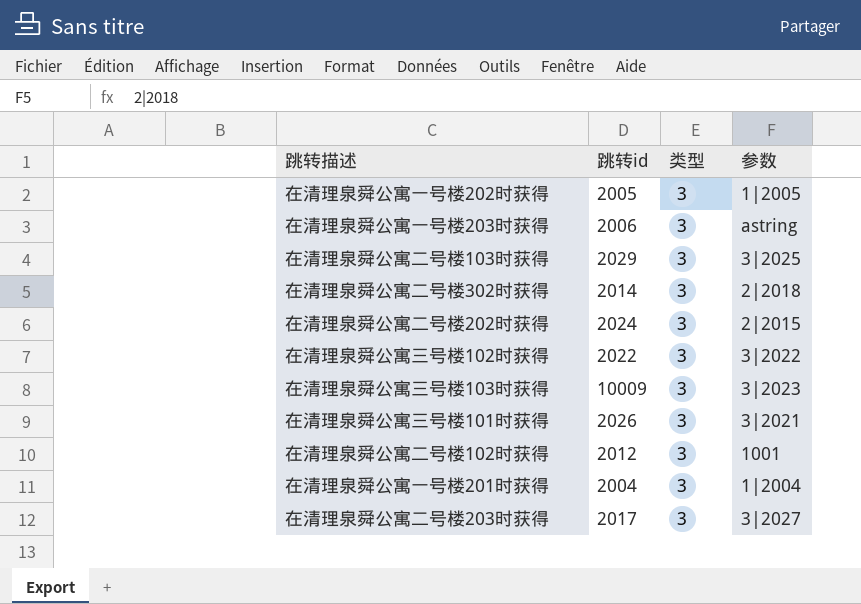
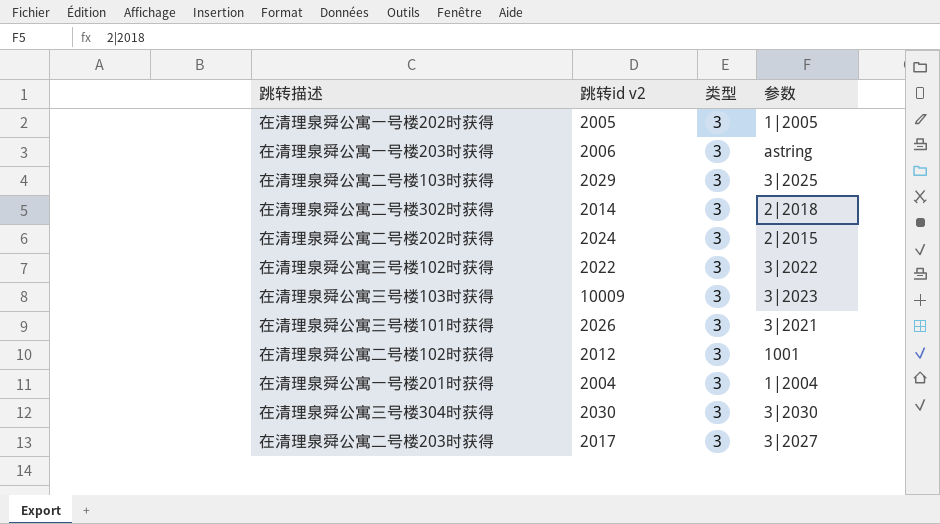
column name: 跳转id -> 跳转id v2
row 在清理泉舜公寓三号楼304时获得: none -> 2030 | 3 | 3|2030

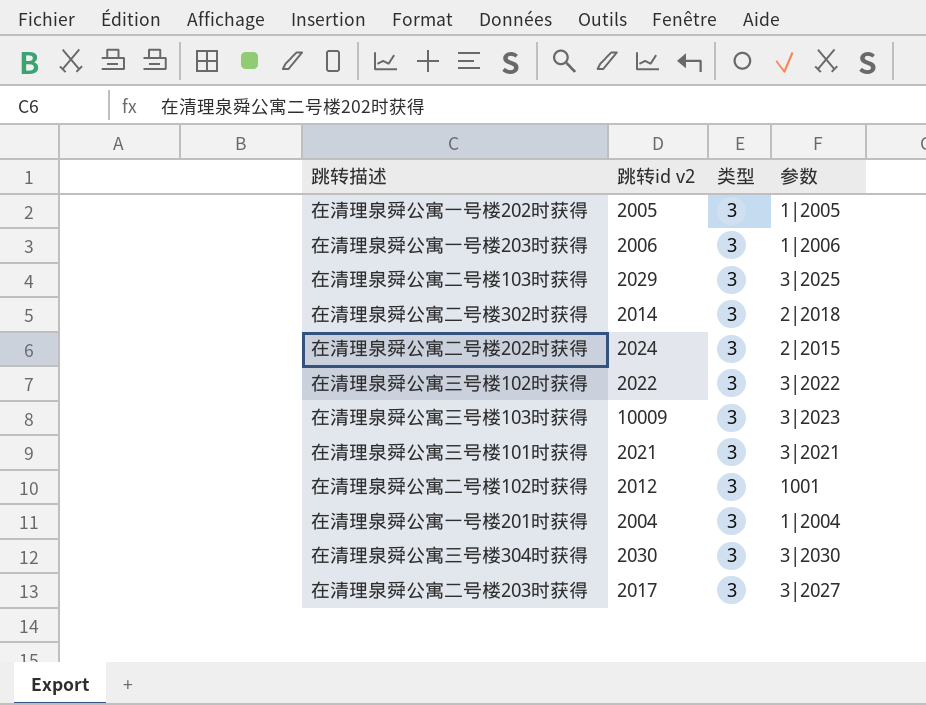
在清理泉舜公寓一号楼203时获得 | 参数: astring -> 1|2006
在清理泉舜公寓三号楼101时获得 | 跳转id v2: 2026 -> 2021

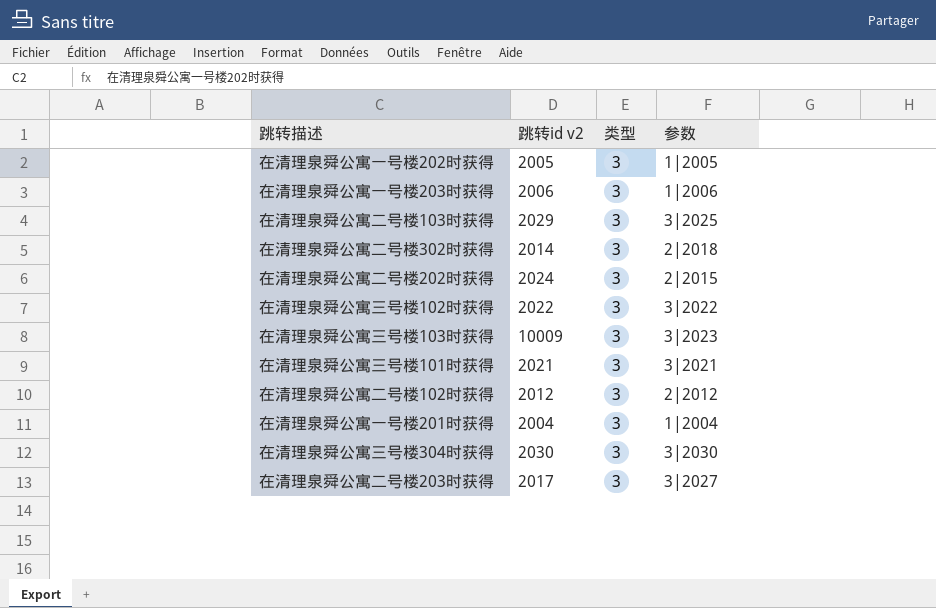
在清理泉舜公寓二号楼102时获得 | 参数: 1001 -> 2|2012

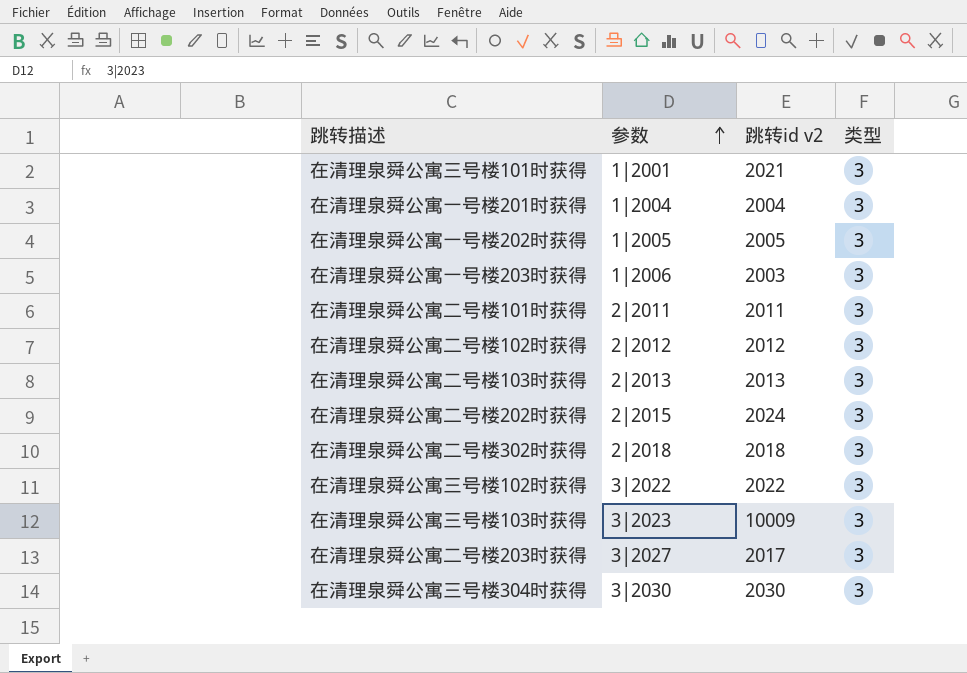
row order: none -> 参数 ascending
column 参数 | position: 4 -> 2
在清理泉舜公寓三号楼101时获得 | 参数: 3|2021 -> 1|2001
在清理泉舜公寓一号楼203时获得 | 跳转id v2: 2006 -> 2003
row 在清理泉舜公寓二号楼101时获得: none -> 2|2011 | 2011 | 3
在清理泉舜公寓二号楼103时获得 | 参数: 3|2025 -> 2|2013
在清理泉舜公寓二号楼103时获得 | 跳转id v2: 2029 -> 2013
在清理泉舜公寓二号楼302时获得 | 跳转id v2: 2014 -> 2018

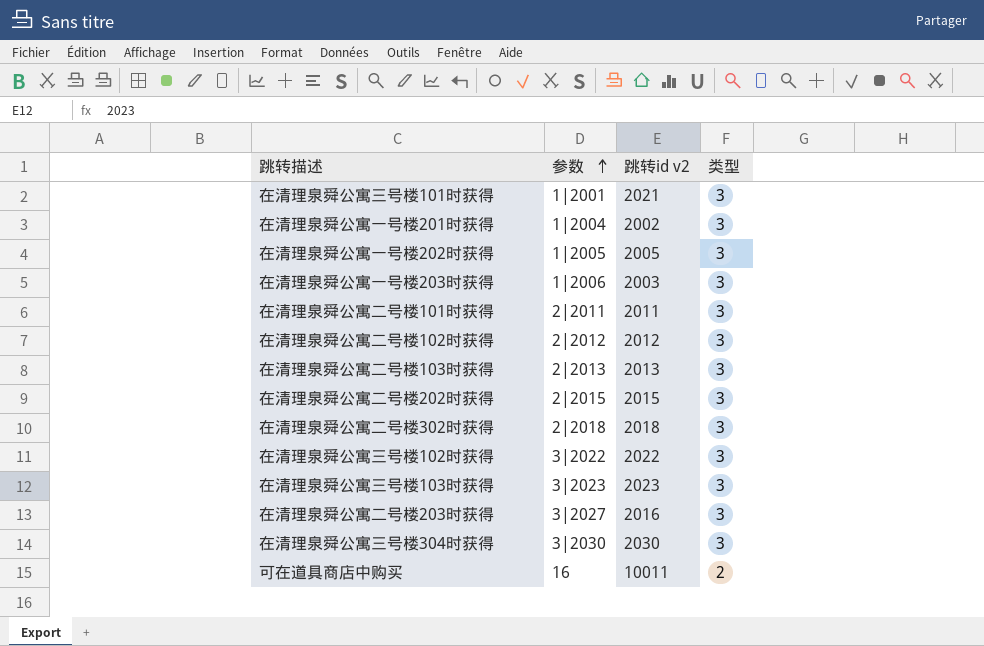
在清理泉舜公寓一号楼201时获得 | 跳转id v2: 2004 -> 2002
在清理泉舜公寓二号楼202时获得 | 跳转id v2: 2024 -> 2015
在清理泉舜公寓三号楼103时获得 | 跳转id v2: 10009 -> 2023
在清理泉舜公寓二号楼203时获得 | 跳转id v2: 2017 -> 2016
row 可在道具商店中购买: none -> 16 | 10011 | 2

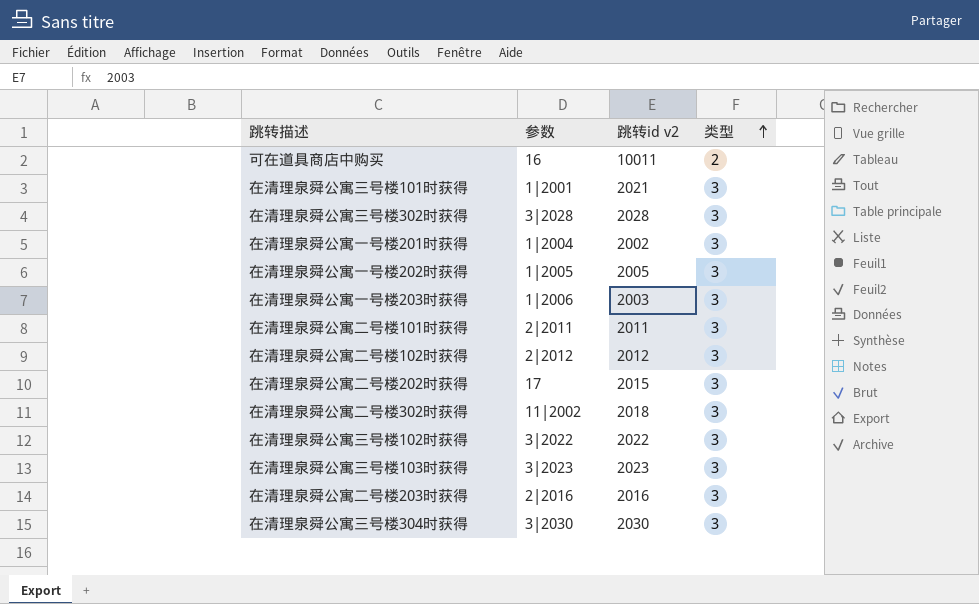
row order: 参数 ascending -> 类型 ascending
row 在清理泉舜公寓二号楼103时获得: 2|2013 | 2013 | 3 -> none
row 在清理泉舜公寓三号楼302时获得: none -> 3|2028 | 2028 | 3
在清理泉舜公寓二号楼202时获得 | 参数: 2|2015 -> 17
在清理泉舜公寓二号楼302时获得 | 参数: 2|2018 -> 11|2002
在清理泉舜公寓二号楼203时获得 | 参数: 3|2027 -> 2|2016

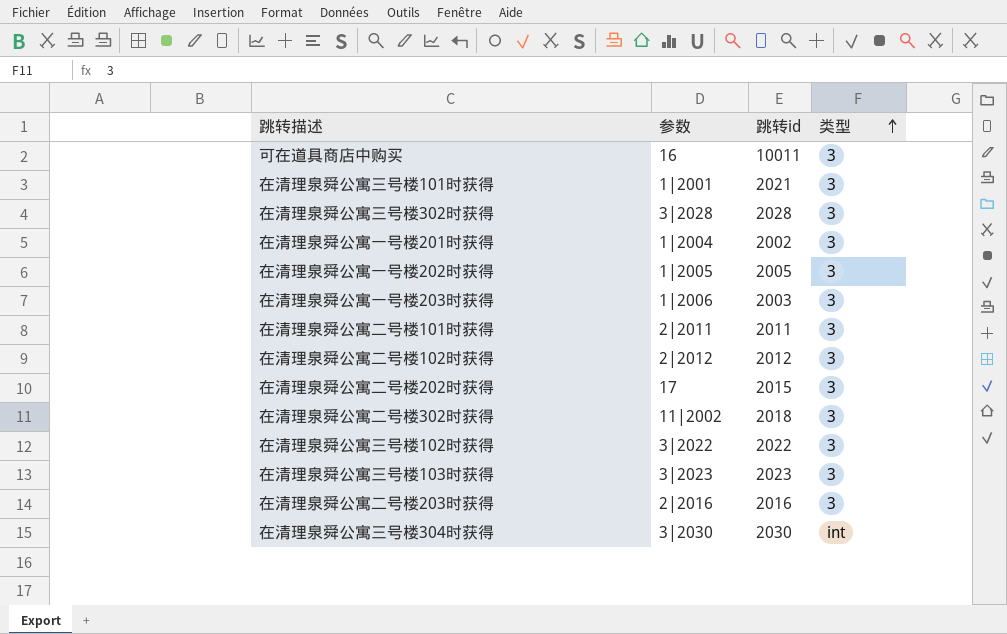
column name: 跳转id v2 -> 跳转id
可在道具商店中购买 | 类型: 2 -> 3
在清理泉舜公寓三号楼304时获得 | 类型: 3 -> int

